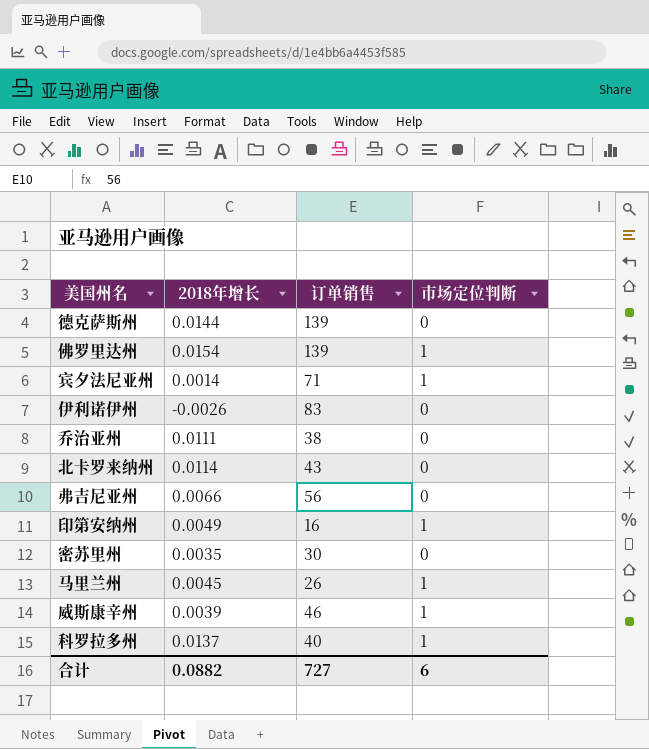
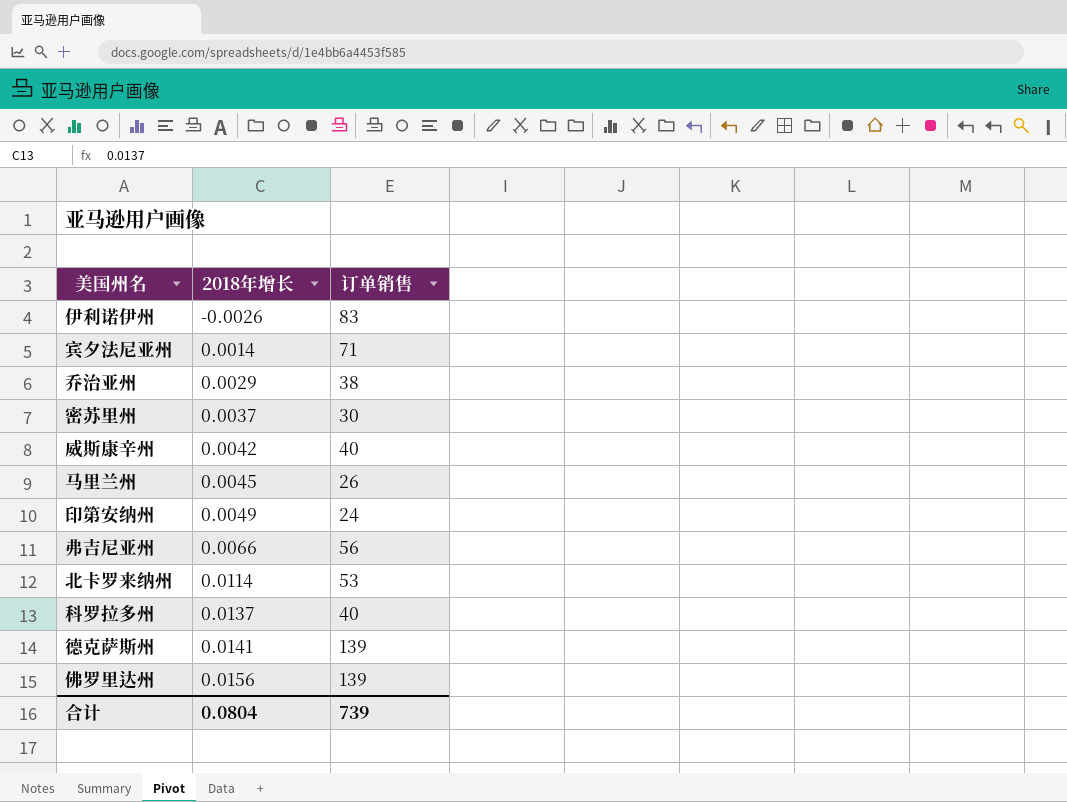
row order: none -> 2018年增长 ascending
column 市场定位判断 | position: 4 -> none
乔治亚州 | 2018年增长: 0.0111 -> 0.0029
密苏里州 | 2018年增长: 0.0035 -> 0.0037
威斯康辛州 | 2018年增长: 0.0039 -> 0.0042
威斯康辛州 | 订单销售: 46 -> 40
印第安纳州 | 订单销售: 16 -> 24
北卡罗来纳州 | 订单销售: 43 -> 53
德克萨斯州 | 2018年增长: 0.0144 -> 0.0141
佛罗里达州 | 2018年增长: 0.0154 -> 0.0156
合计 | 2018年增长: 0.0882 -> 0.0804
合计 | 订单销售: 727 -> 739

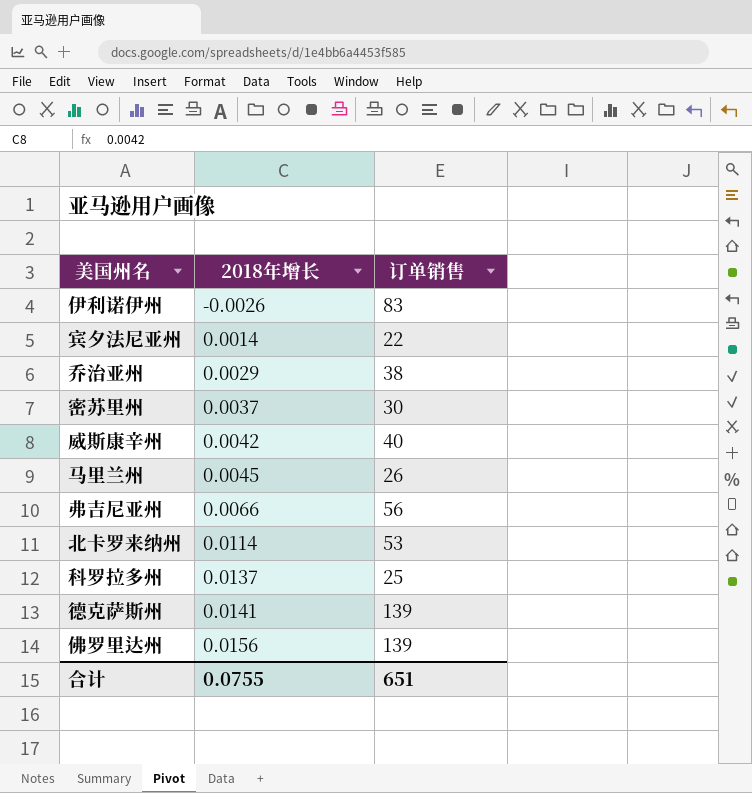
row 印第安纳州: 0.0049 | 24 -> none
宾夕法尼亚州 | 订单销售: 71 -> 22
科罗拉多州 | 订单销售: 40 -> 25
合计 | 2018年增长: 0.0804 -> 0.0755
合计 | 订单销售: 739 -> 651

